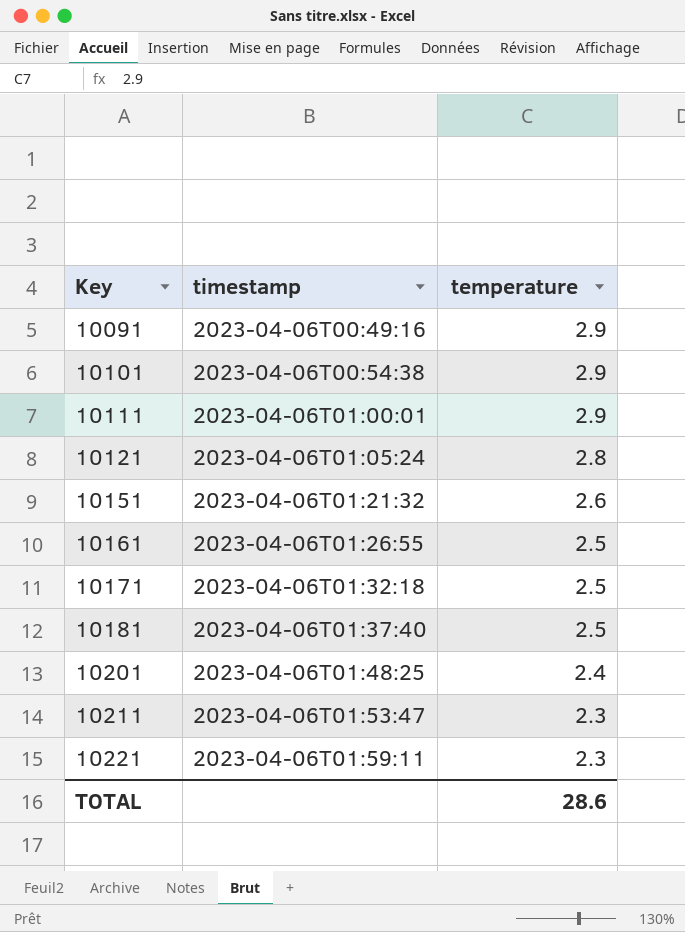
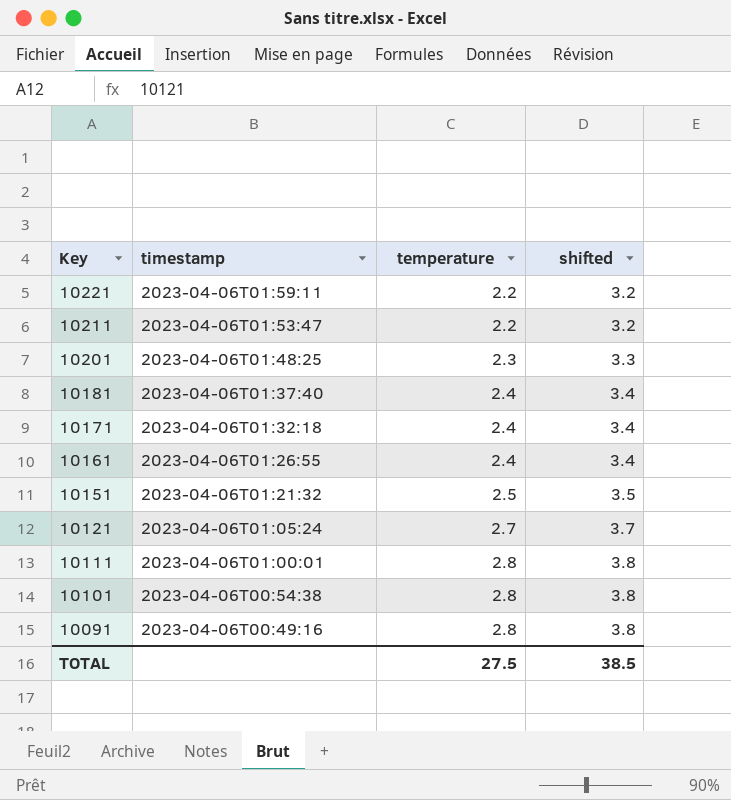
row order: Key ascending -> Key descending
column shifted | formula: none -> [temperature] + 1
10221 | temperature: 2.3 -> 2.2
10211 | temperature: 2.3 -> 2.2
10201 | temperature: 2.4 -> 2.3
10181 | temperature: 2.5 -> 2.4
10171 | temperature: 2.5 -> 2.4
10161 | temperature: 2.5 -> 2.4
10151 | temperature: 2.6 -> 2.5
10121 | temperature: 2.8 -> 2.7
10111 | temperature: 2.9 -> 2.8
10101 | temperature: 2.9 -> 2.8
10091 | temperature: 2.9 -> 2.8
TOTAL | temperature: 28.6 -> 27.5

